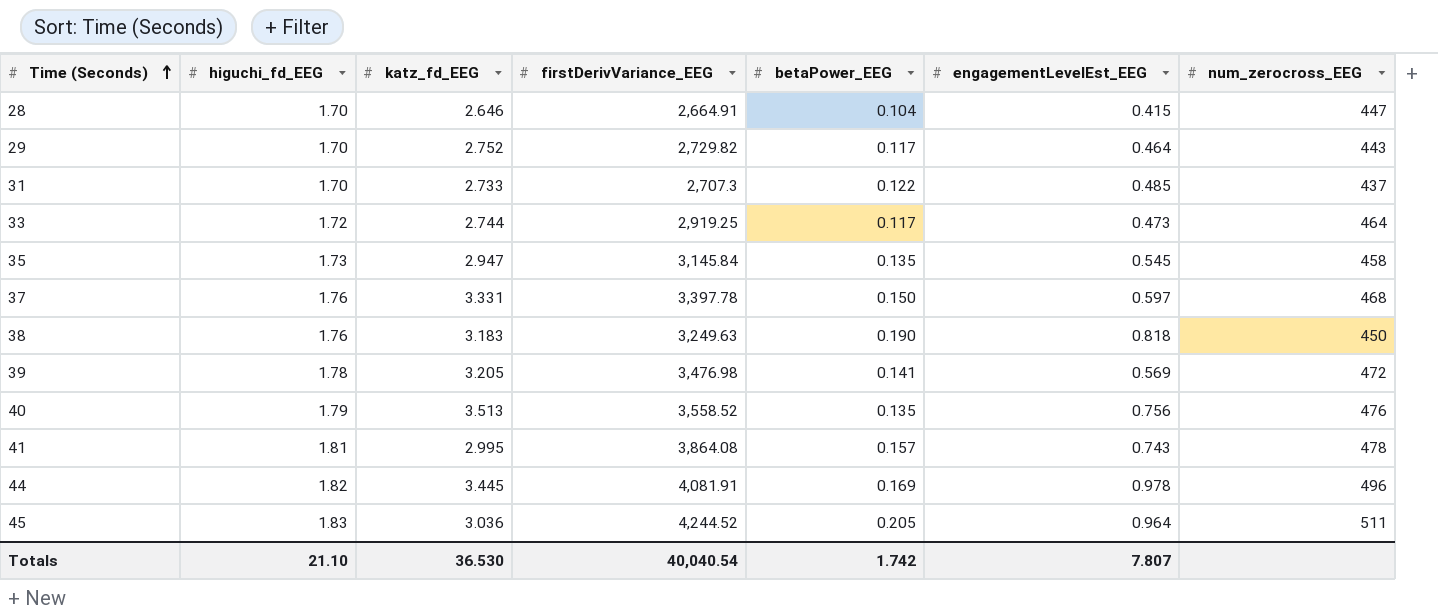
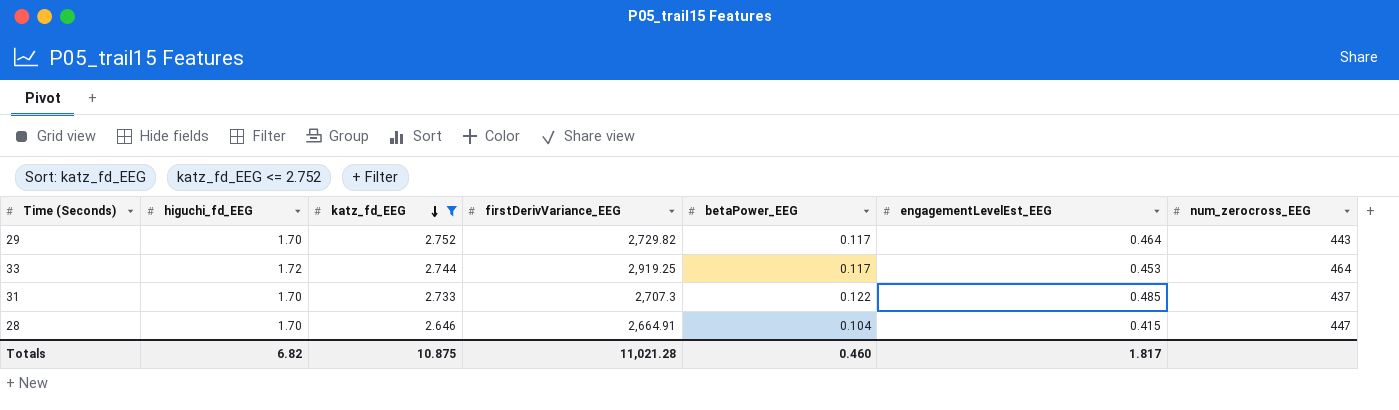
filter: none -> katz_fd_EEG <= 2.752
row order: Time (Seconds) ascending -> katz_fd_EEG descending
33 | engagementLevelEst_EEG: 0.473 -> 0.453
Totals | higuchi_fd_EEG: 21.10 -> 6.82
Totals | katz_fd_EEG: 36.530 -> 10.875
Totals | firstDerivVariance_EEG: 40,040.54 -> 11,021.28
Totals | betaPower_EEG: 1.742 -> 0.460
Totals | engagementLevelEst_EEG: 7.807 -> 1.817

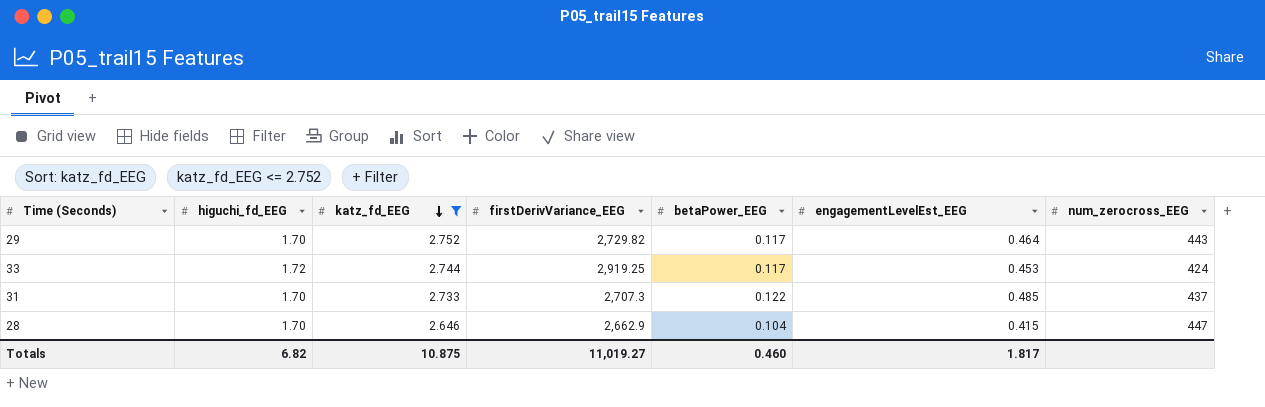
33 | num_zerocross_EEG: 464 -> 424
28 | firstDerivVariance_EEG: 2,664.91 -> 2,662.9
Totals | firstDerivVariance_EEG: 11,021.28 -> 11,019.27

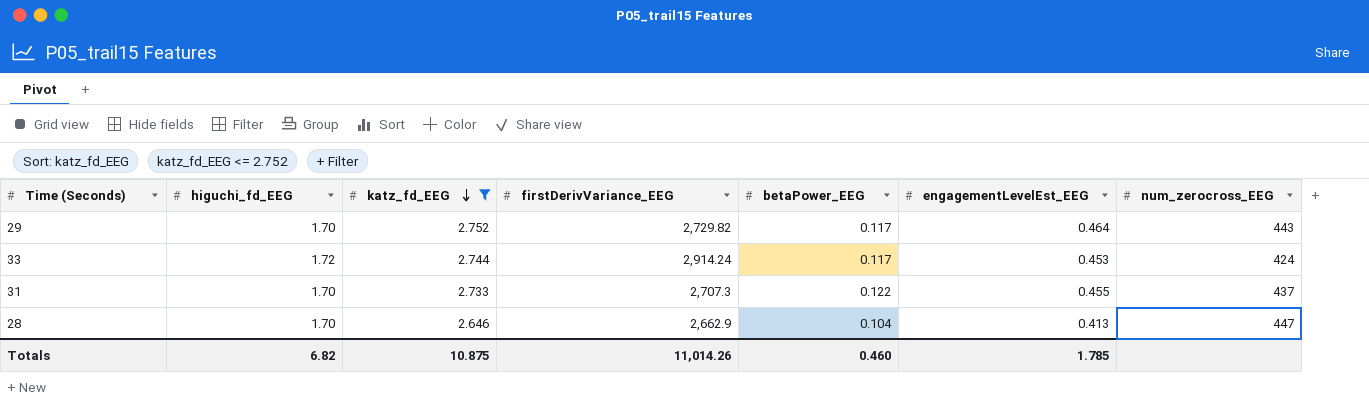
33 | firstDerivVariance_EEG: 2,919.25 -> 2,914.24
31 | engagementLevelEst_EEG: 0.485 -> 0.455
28 | engagementLevelEst_EEG: 0.415 -> 0.413
Totals | firstDerivVariance_EEG: 11,019.27 -> 11,014.26
Totals | engagementLevelEst_EEG: 1.817 -> 1.785

